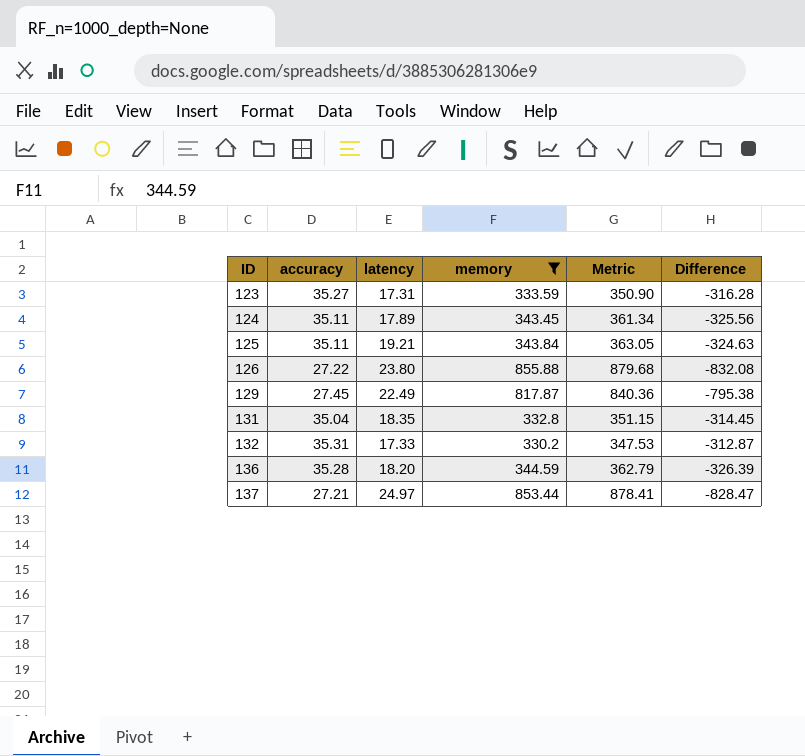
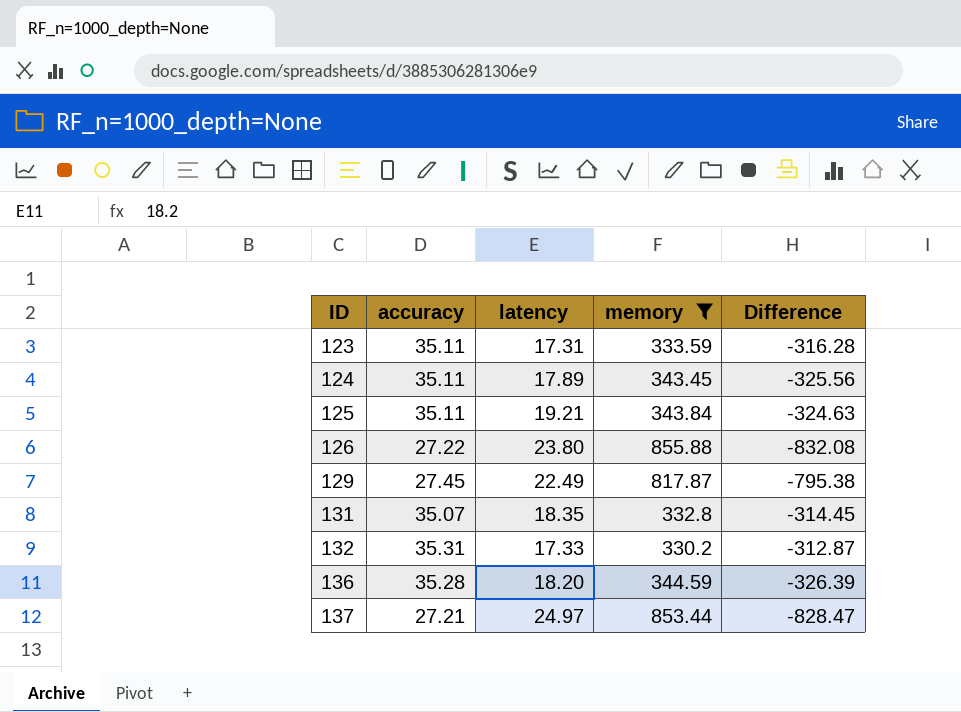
column Metric | formula: [latency] + [memory] -> none
123 | accuracy: 35.27 -> 35.11
131 | accuracy: 35.04 -> 35.07

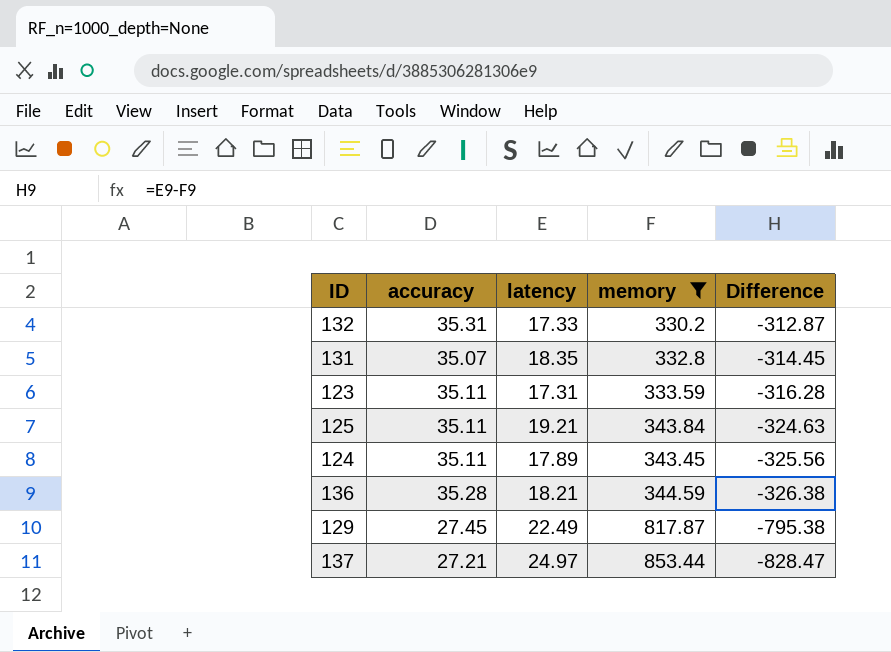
row order: ID ascending -> Difference descending
row 126: 27.22 | 23.80 | 855.88 | -832.08 -> none
136 | latency: 18.20 -> 18.21
136 | Difference: -326.39 -> -326.38

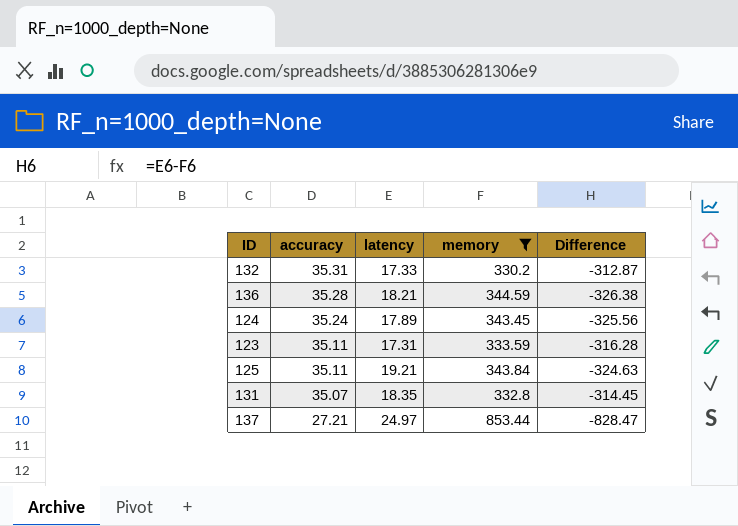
row order: Difference descending -> accuracy descending
row 129: 27.45 | 22.49 | 817.87 | -795.38 -> none
124 | accuracy: 35.11 -> 35.24

